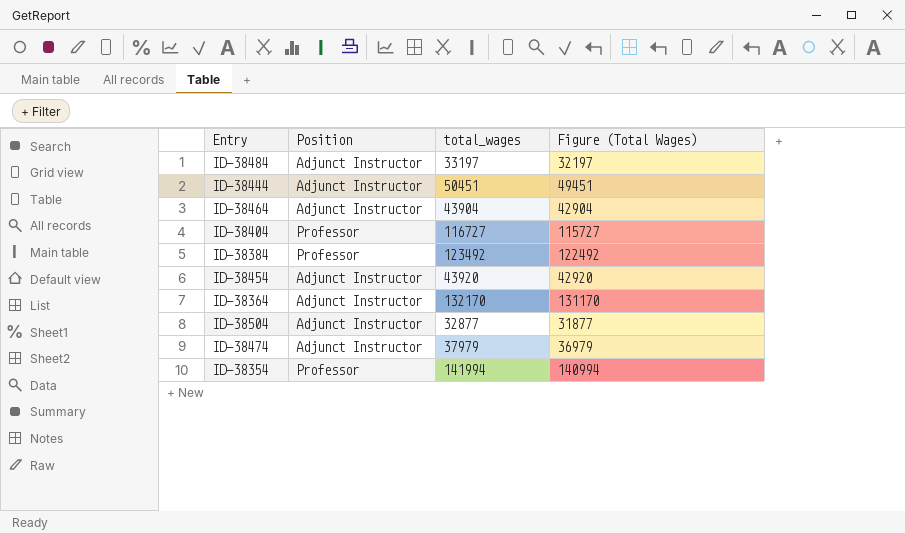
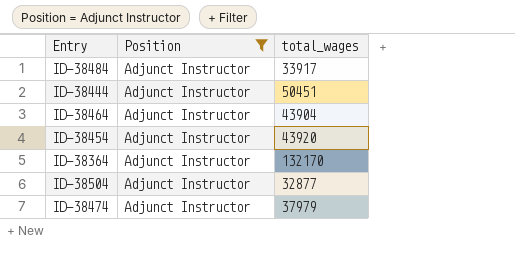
filter: none -> Position = Adjunct Instructor
column Figure (Total Wages) | formula: [total_wages] - 1000 -> none
ID-38484 | total_wages: 33197 -> 33917

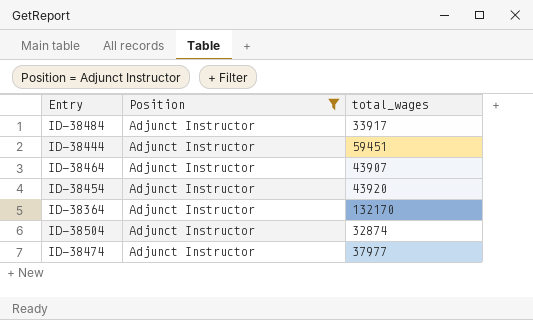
ID-38444 | total_wages: 50451 -> 59451
ID-38464 | total_wages: 43904 -> 43907
ID-38504 | total_wages: 32877 -> 32874
ID-38474 | total_wages: 37979 -> 37977

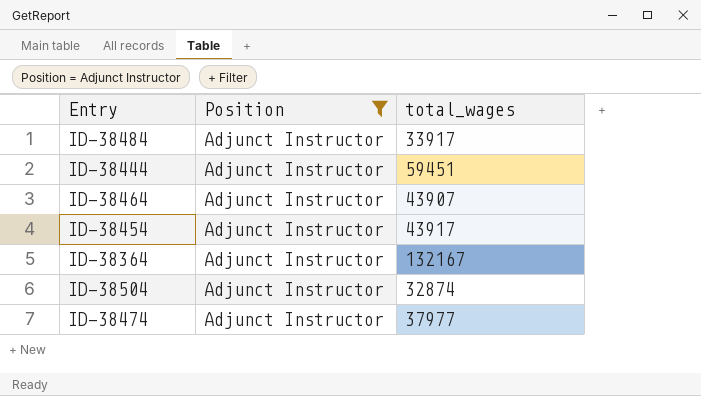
ID-38454 | total_wages: 43920 -> 43917
ID-38364 | total_wages: 132170 -> 132167

